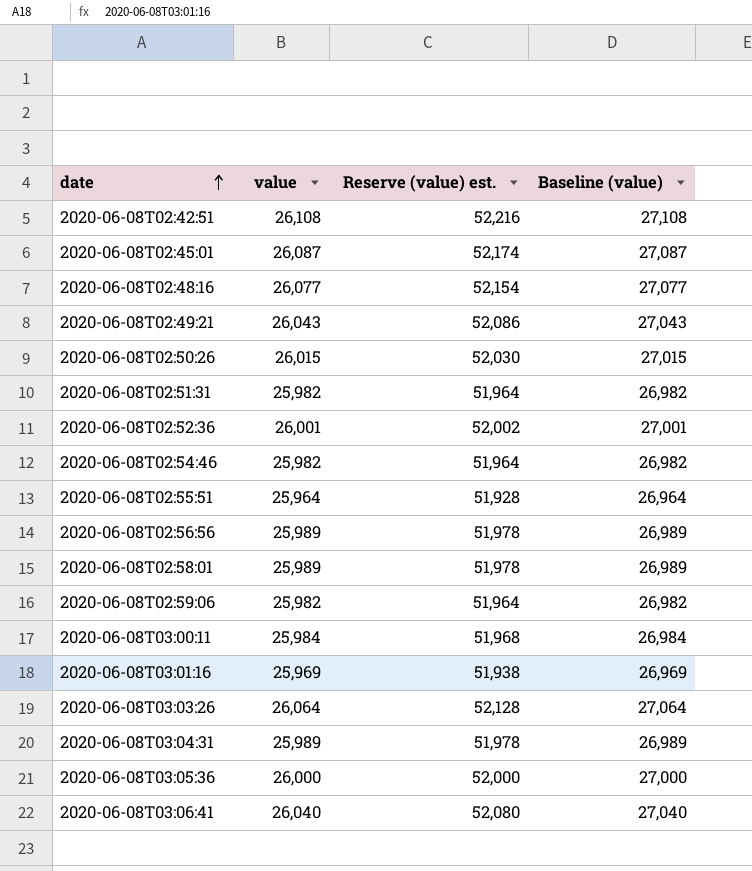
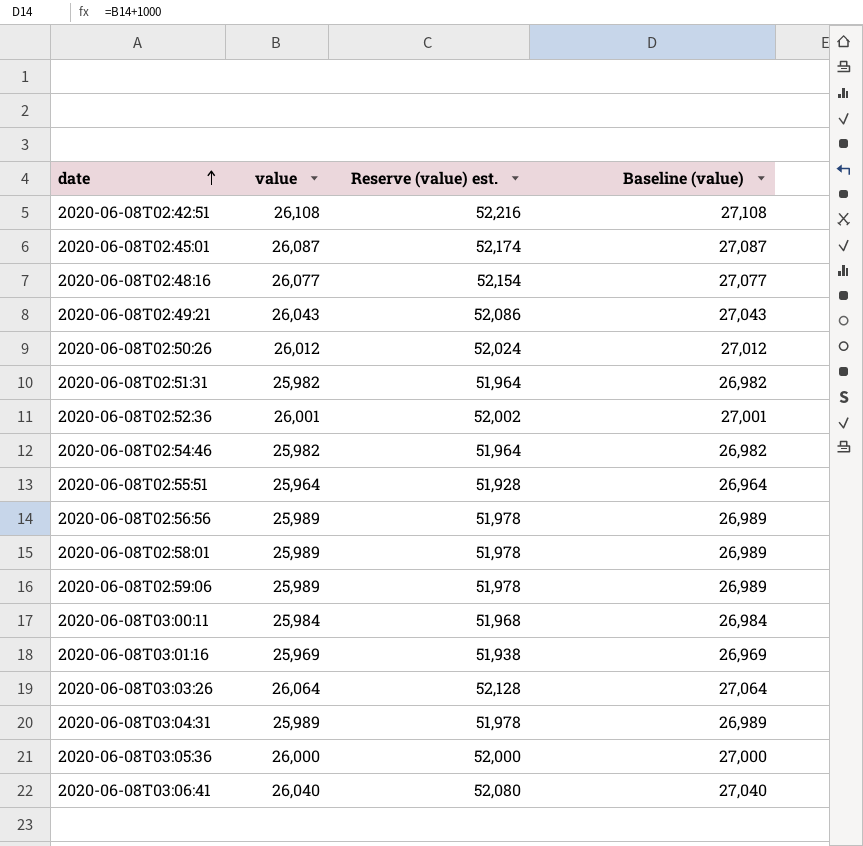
2020-06-08T02:50:26 | value: 26,015 -> 26,012
2020-06-08T02:50:26 | Reserve (value) est.: 52,030 -> 52,024
2020-06-08T02:50:26 | Baseline (value): 27,015 -> 27,012
2020-06-08T02:59:06 | value: 25,982 -> 25,989
2020-06-08T02:59:06 | Reserve (value) est.: 51,964 -> 51,978
2020-06-08T02:59:06 | Baseline (value): 26,982 -> 26,989

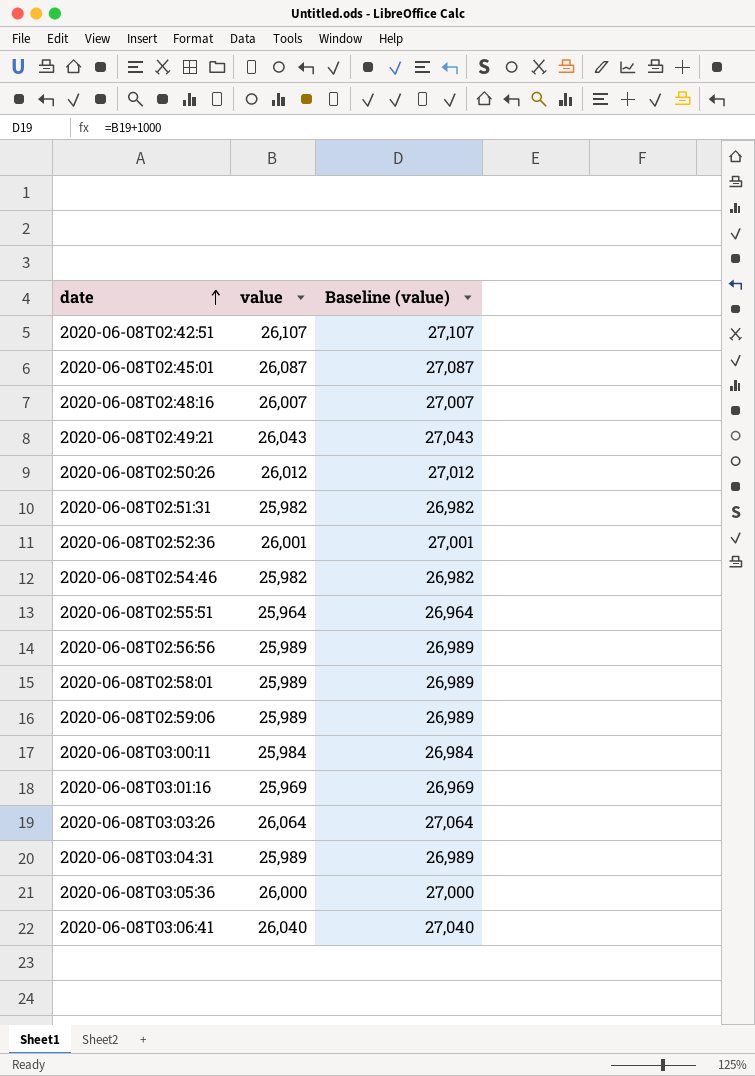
column Reserve (value) est. | formula: [value] * 2 -> none
2020-06-08T02:42:51 | value: 26,108 -> 26,107
2020-06-08T02:42:51 | Baseline (value): 27,108 -> 27,107
2020-06-08T02:48:16 | value: 26,077 -> 26,007
2020-06-08T02:48:16 | Baseline (value): 27,077 -> 27,007

